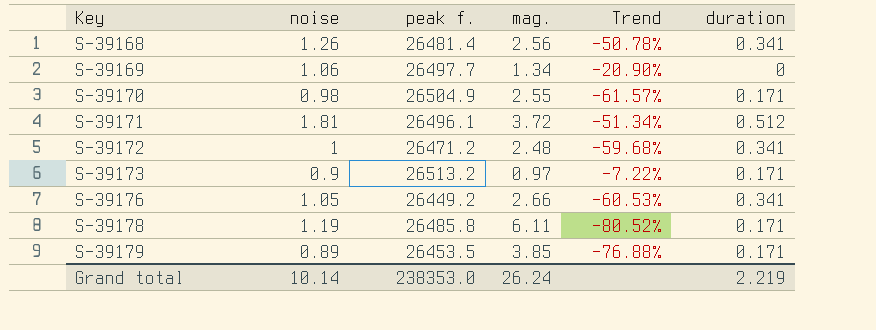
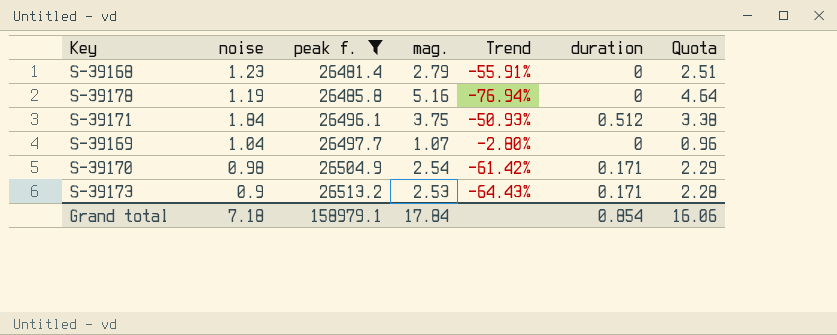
filter: none -> peak f. >= 26481.4
row order: Key ascending -> peak f. ascending
column Quota | formula: none -> [mag.] * 0.9
S-39168 | noise: 1.26 -> 1.23
S-39168 | mag.: 2.56 -> 2.79
S-39168 | Trend: -50.78% -> -55.91%
S-39168 | duration: 0.341 -> 0
S-39178 | mag.: 6.11 -> 5.16
S-39178 | Trend: -80.52% -> -76.94%
S-39178 | duration: 0.171 -> 0
S-39171 | noise: 1.81 -> 1.84
S-39171 | mag.: 3.72 -> 3.75
S-39171 | Trend: -51.34% -> -50.93%
S-39169 | noise: 1.06 -> 1.04
S-39169 | mag.: 1.34 -> 1.07
S-39169 | Trend: -20.90% -> -2.80%
S-39170 | mag.: 2.55 -> 2.54
S-39170 | Trend: -61.57% -> -61.42%
S-39173 | mag.: 0.97 -> 2.53
S-39173 | Trend: -7.22% -> -64.43%
Grand total | noise: 10.14 -> 7.18
Grand total | peak f.: 238353.0 -> 158979.1
Grand total | mag.: 26.24 -> 17.84
Grand total | duration: 2.219 -> 0.854

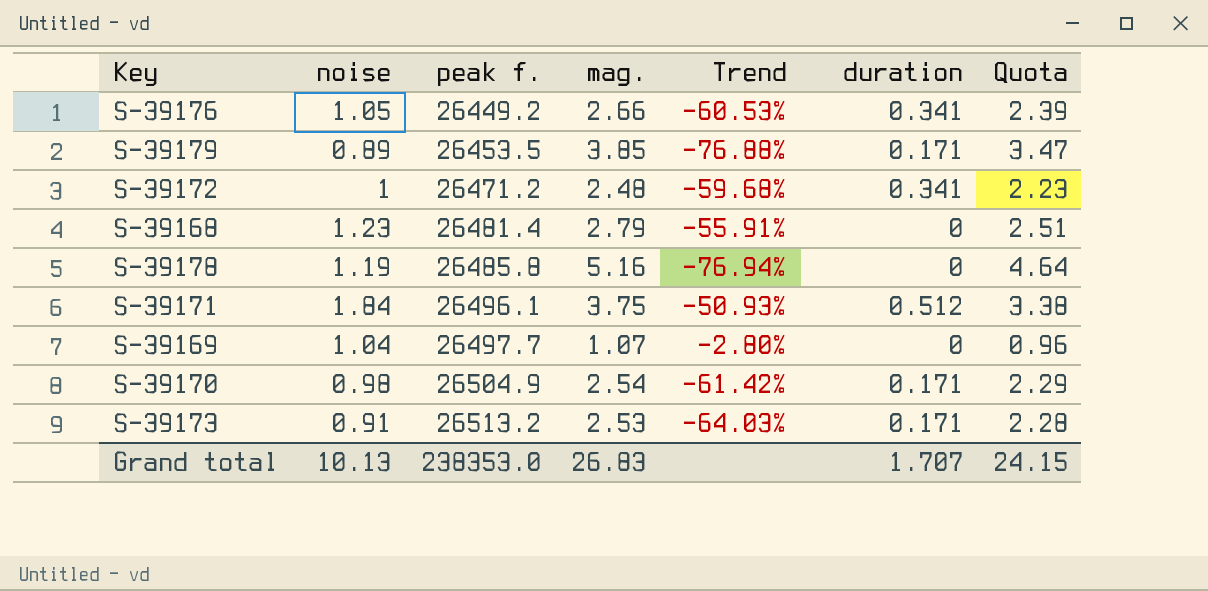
filter: peak f. >= 26481.4 -> none
S-39173 | noise: 0.9 -> 0.91
S-39173 | Trend: -64.43% -> -64.03%
Grand total | noise: 7.18 -> 10.13
Grand total | peak f.: 158979.1 -> 238353.0
Grand total | mag.: 17.84 -> 26.83
Grand total | duration: 0.854 -> 1.707
Grand total | Quota: 16.06 -> 24.15

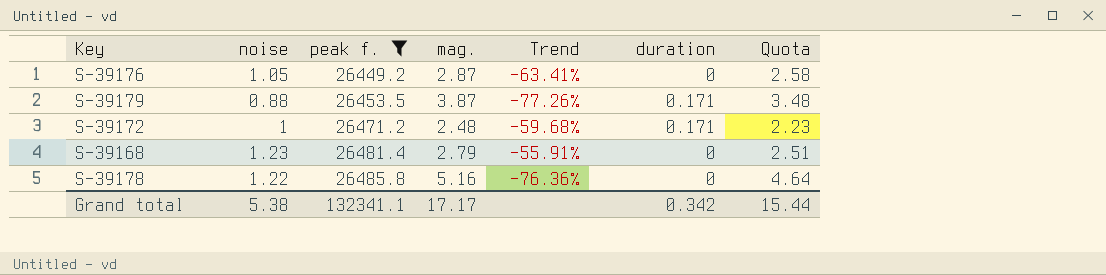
filter: none -> peak f. <= 26485.8
S-39176 | mag.: 2.66 -> 2.87
S-39176 | Trend: -60.53% -> -63.41%
S-39176 | duration: 0.341 -> 0
S-39176 | Quota: 2.39 -> 2.58
S-39179 | noise: 0.89 -> 0.88
S-39179 | mag.: 3.85 -> 3.87
S-39179 | Trend: -76.88% -> -77.26%
S-39179 | Quota: 3.47 -> 3.48
S-39172 | duration: 0.341 -> 0.171
S-39178 | noise: 1.19 -> 1.22
S-39178 | Trend: -76.94% -> -76.36%
Grand total | noise: 10.13 -> 5.38
Grand total | peak f.: 238353.0 -> 132341.1
Grand total | mag.: 26.83 -> 17.17
Grand total | duration: 1.707 -> 0.342
Grand total | Quota: 24.15 -> 15.44

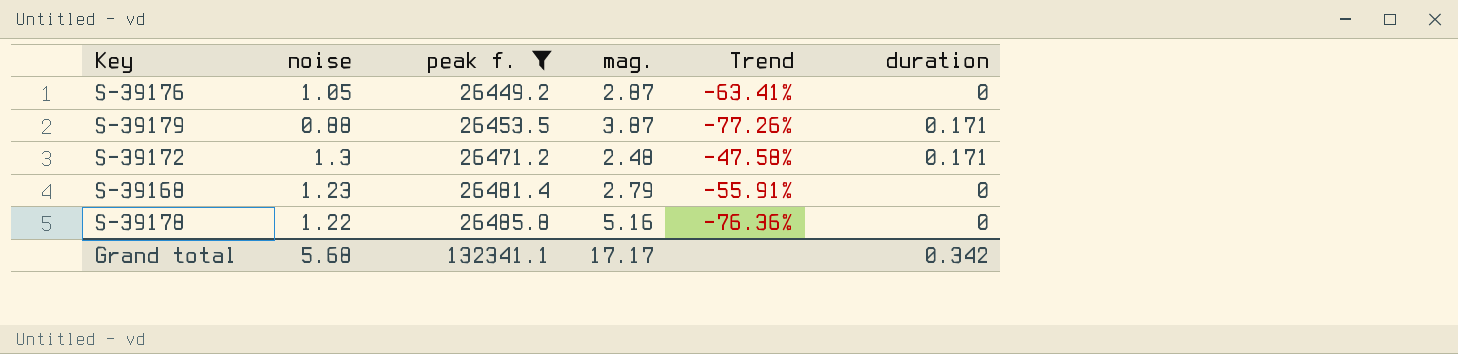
column Quota | formula: [mag.] * 0.9 -> none
S-39172 | noise: 1 -> 1.3
S-39172 | Trend: -59.68% -> -47.58%
Grand total | noise: 5.38 -> 5.68

